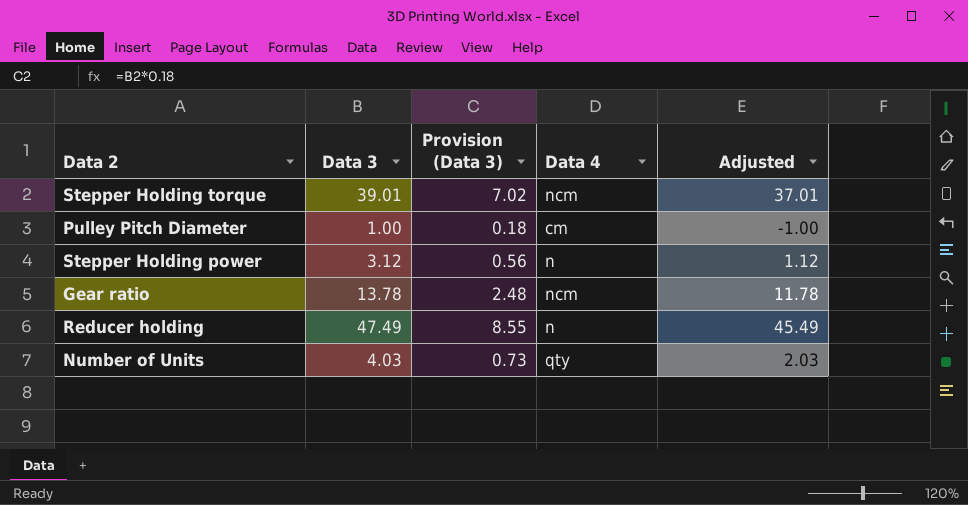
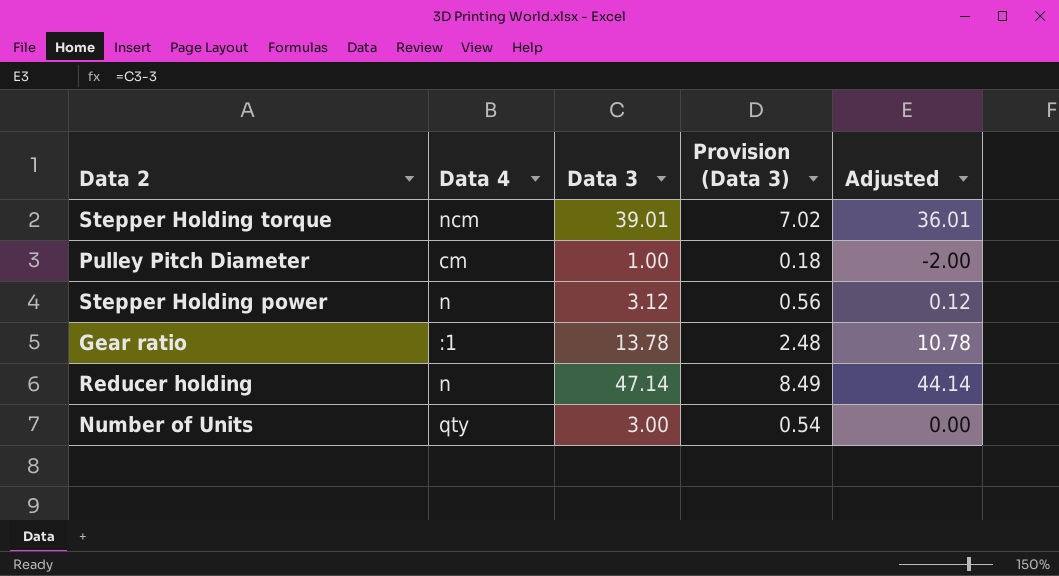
column Data 4 | position: 4 -> 2
column Adjusted | formula: [Data 3] - 2 -> [Data 3] - 3
Gear ratio | Data 4: ncm -> :1
Reducer holding | Data 3: 47.49 -> 47.14
Reducer holding | Provision (Data 3): 8.55 -> 8.49
Number of Units | Data 3: 4.03 -> 3.00
Number of Units | Provision (Data 3): 0.73 -> 0.54

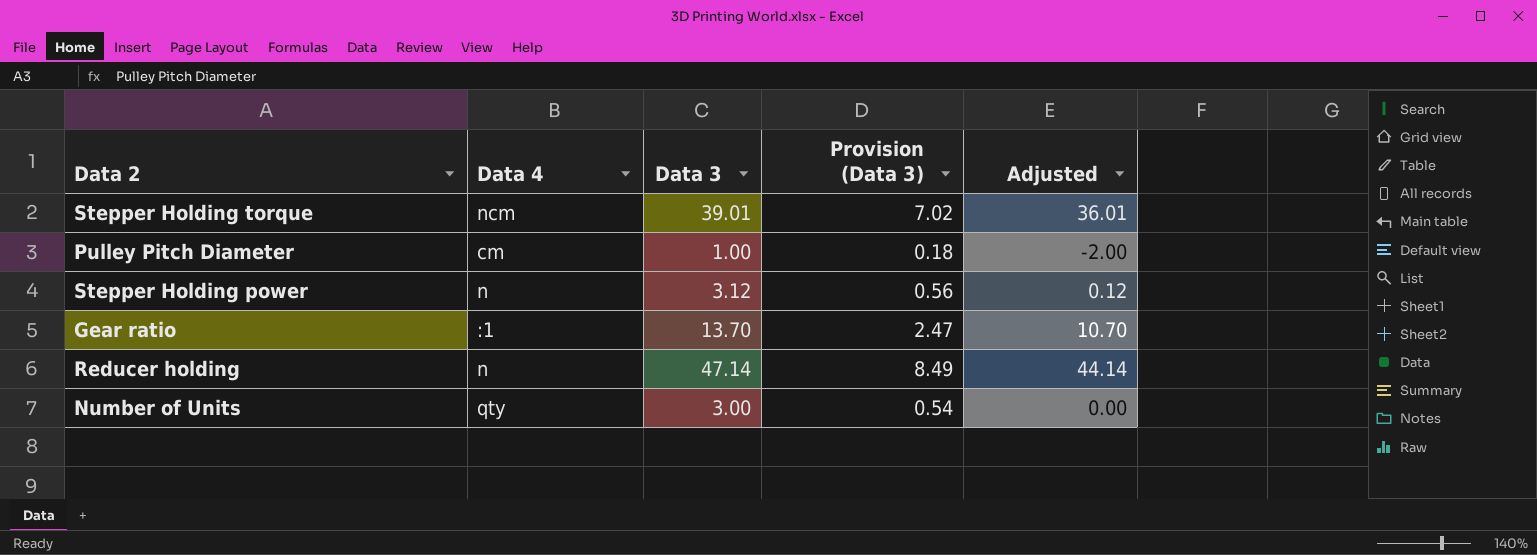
Gear ratio | Data 3: 13.78 -> 13.70
Gear ratio | Provision (Data 3): 2.48 -> 2.47
Gear ratio | Adjusted: 10.78 -> 10.70

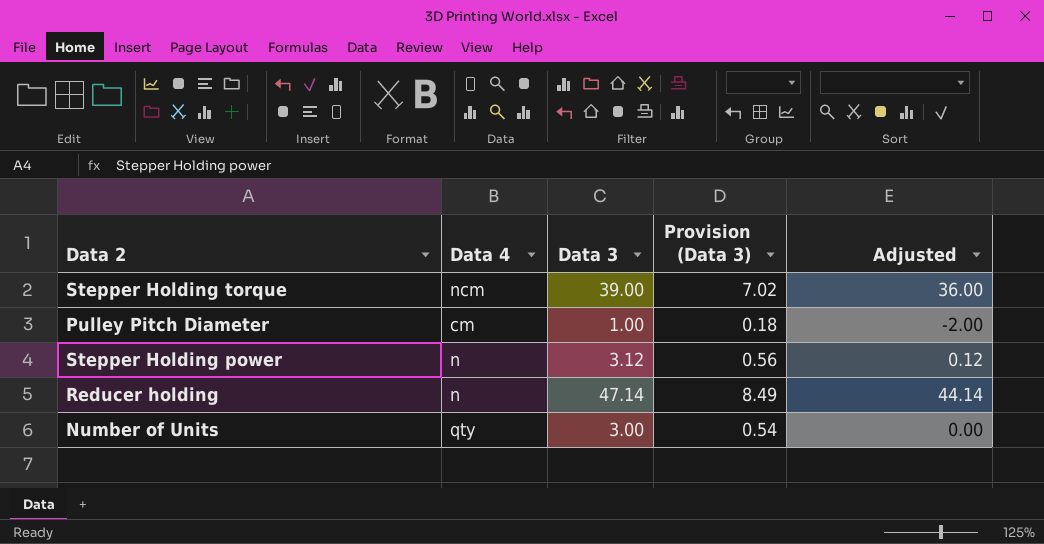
row Gear ratio: :1 | 13.70 | 2.47 | 10.70 -> none
Stepper Holding torque | Data 3: 39.01 -> 39.00
Stepper Holding torque | Adjusted: 36.01 -> 36.00

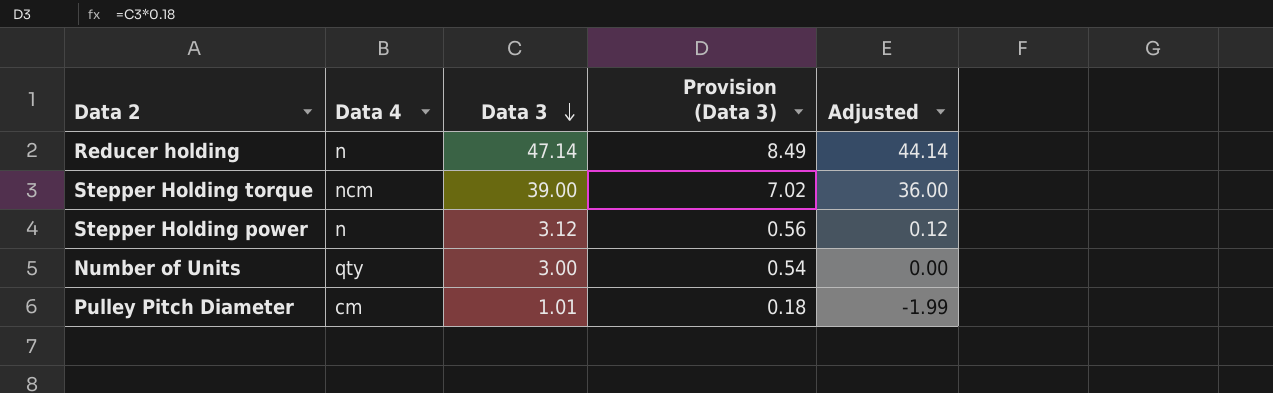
row order: none -> Data 3 descending
Pulley Pitch Diameter | Data 3: 1.00 -> 1.01
Pulley Pitch Diameter | Adjusted: -2.00 -> -1.99

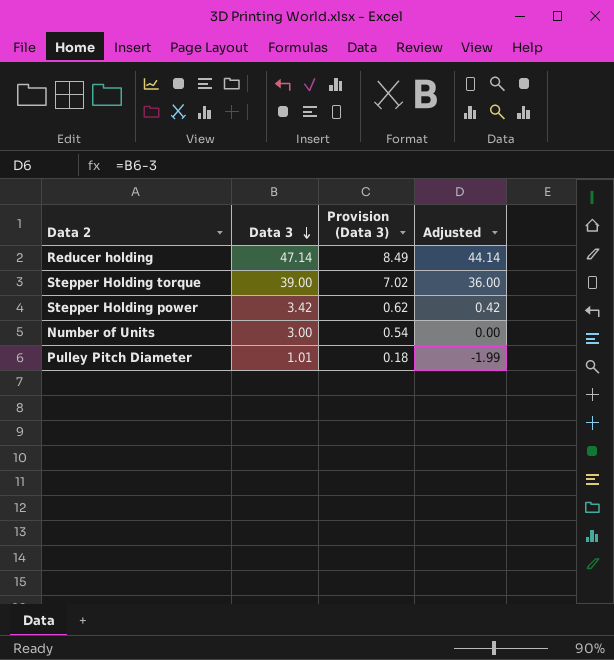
column Data 4 | position: 2 -> none
Stepper Holding power | Data 3: 3.12 -> 3.42
Stepper Holding power | Provision (Data 3): 0.56 -> 0.62
Stepper Holding power | Adjusted: 0.12 -> 0.42

